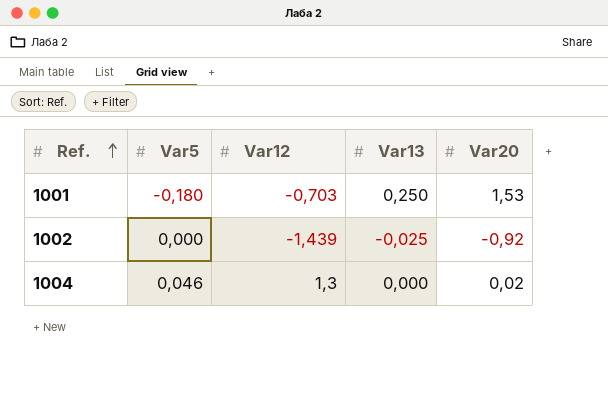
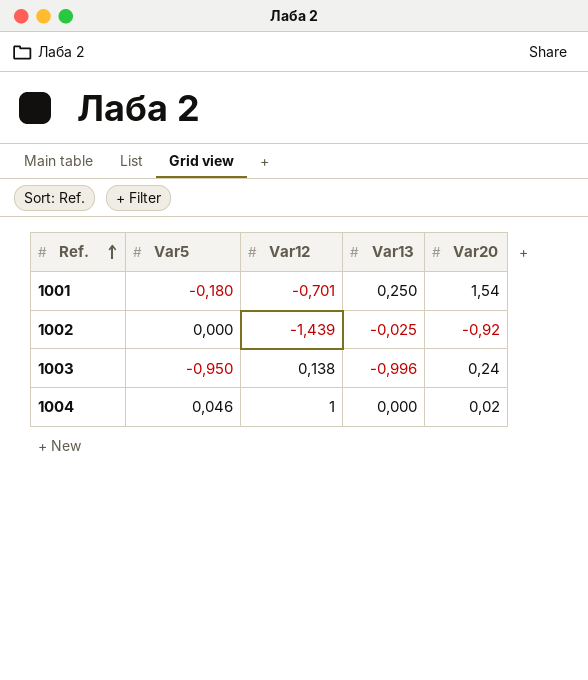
1001 | Var12: -0,703 -> -0,701
1001 | Var20: 1,53 -> 1,54
row 1003: none -> -0,950 | 0,138 | -0,996 | 0,24
1004 | Var12: 1,3 -> 1

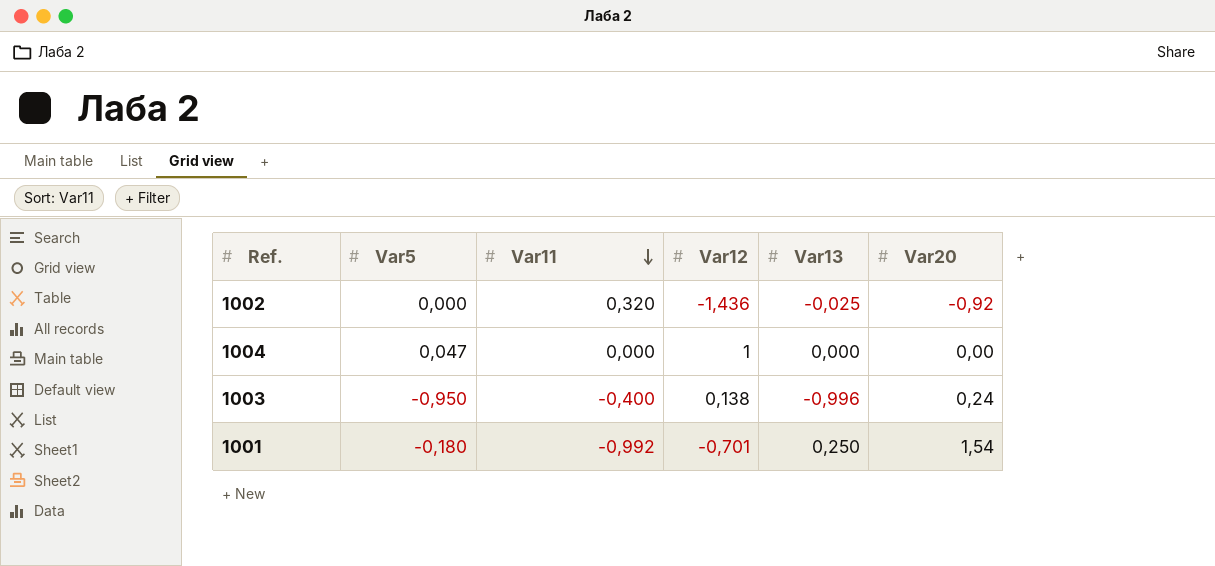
row order: Ref. ascending -> Var11 descending
column Var11 | position: none -> 3
1002 | Var12: -1,439 -> -1,436
1004 | Var5: 0,046 -> 0,047
1004 | Var20: 0,02 -> 0,00

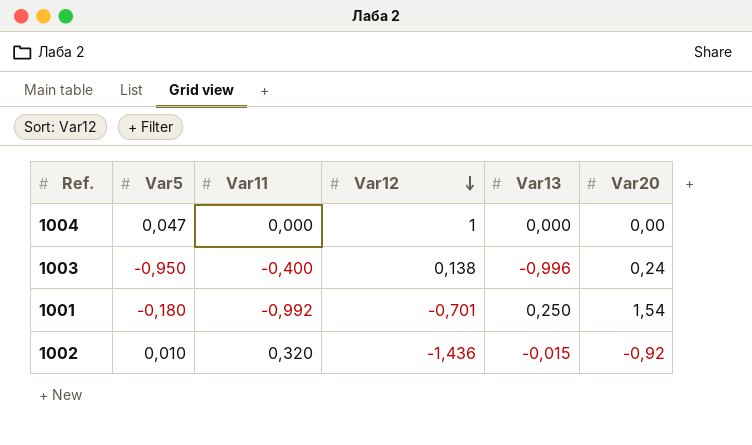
row order: Var11 descending -> Var12 descending
1002 | Var5: 0,000 -> 0,010
1002 | Var13: -0,025 -> -0,015

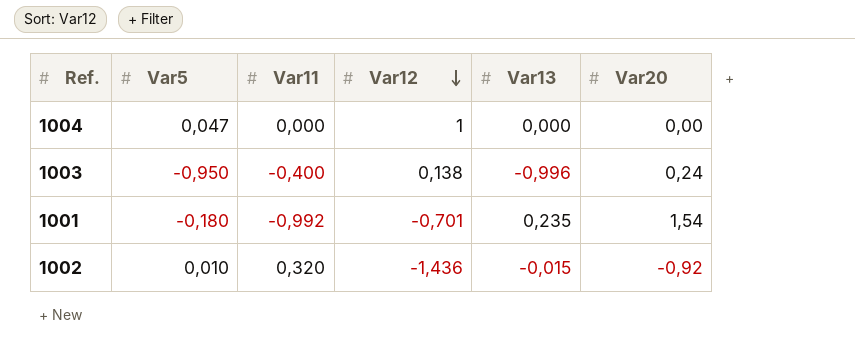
1001 | Var13: 0,250 -> 0,235

